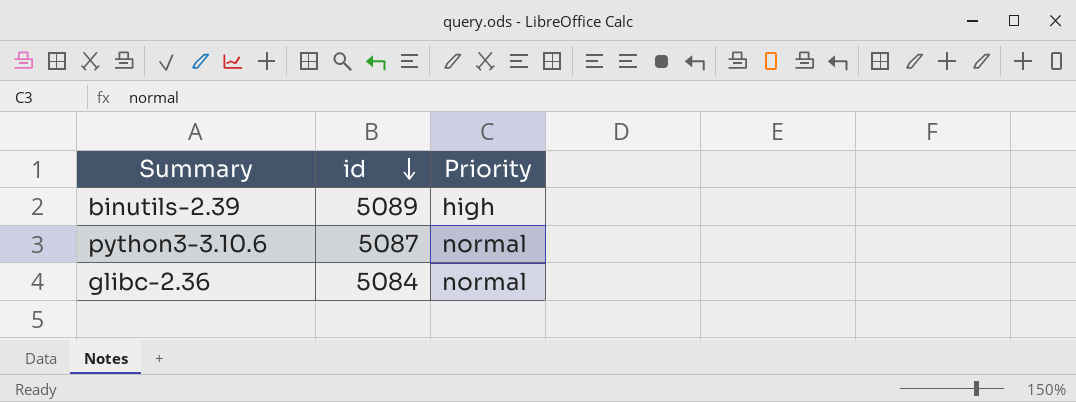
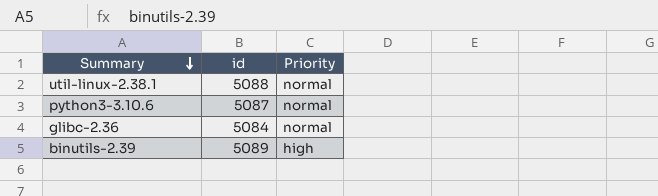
row order: id descending -> Summary descending
row util-linux-2.38.1: none -> 5088 | normal

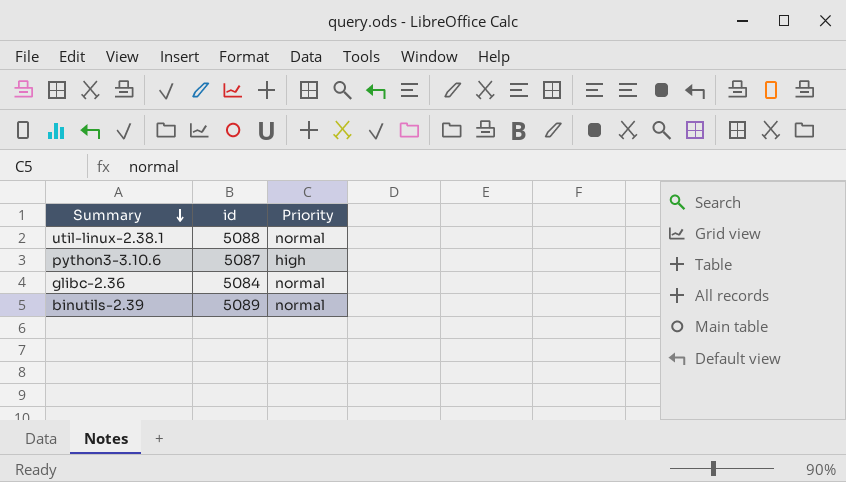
python3-3.10.6 | Priority: normal -> high
binutils-2.39 | Priority: high -> normal

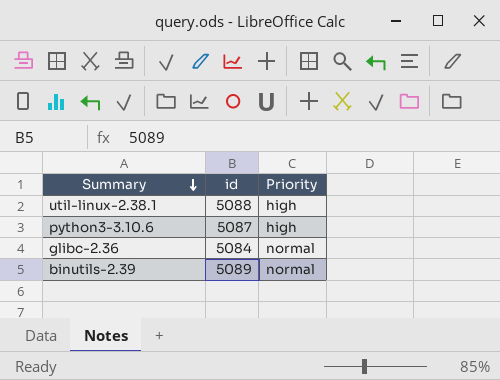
util-linux-2.38.1 | Priority: normal -> high

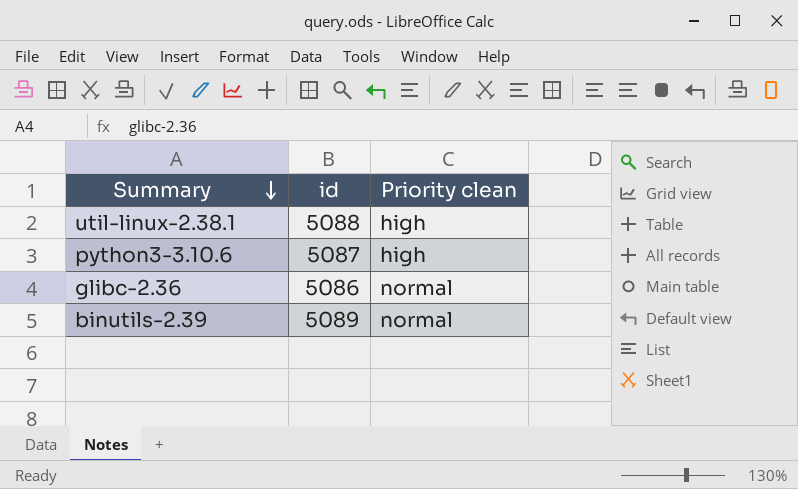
column name: Priority -> Priority clean
glibc-2.36 | id: 5084 -> 5086

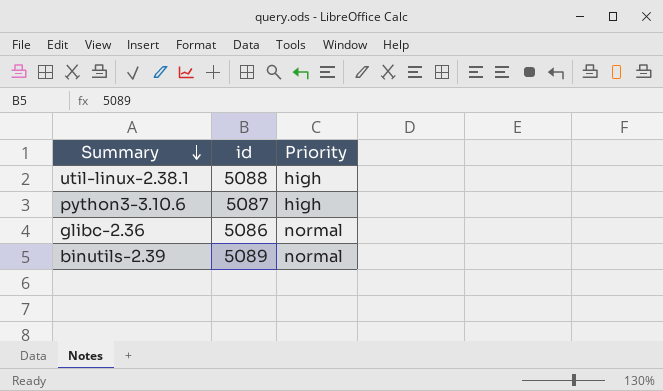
column name: Priority clean -> Priority

